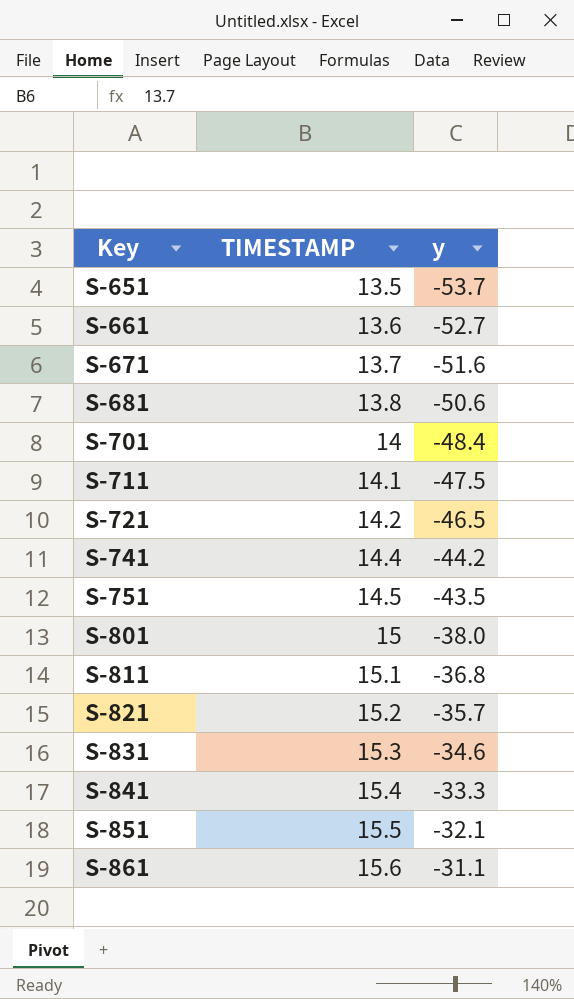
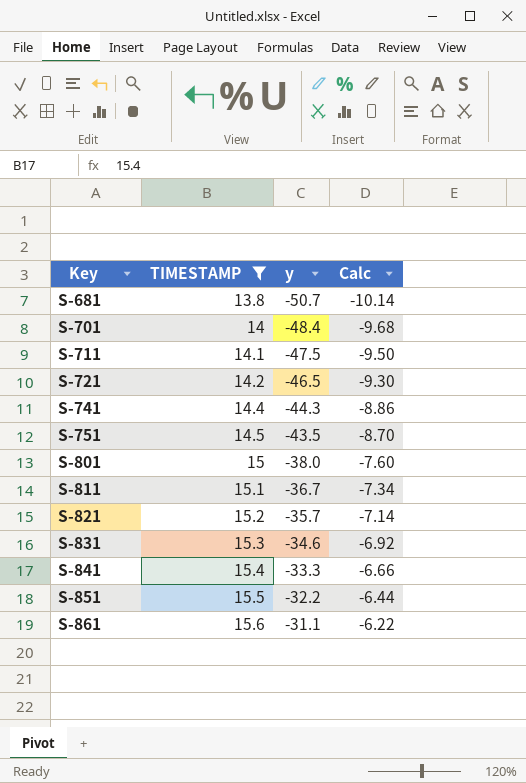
filter: none -> TIMESTAMP >= 13.8
column Calc | formula: none -> [y] * 0.2
S-681 | y: -50.6 -> -50.7
S-741 | y: -44.2 -> -44.3
S-811 | y: -36.8 -> -36.7
S-851 | y: -32.1 -> -32.2

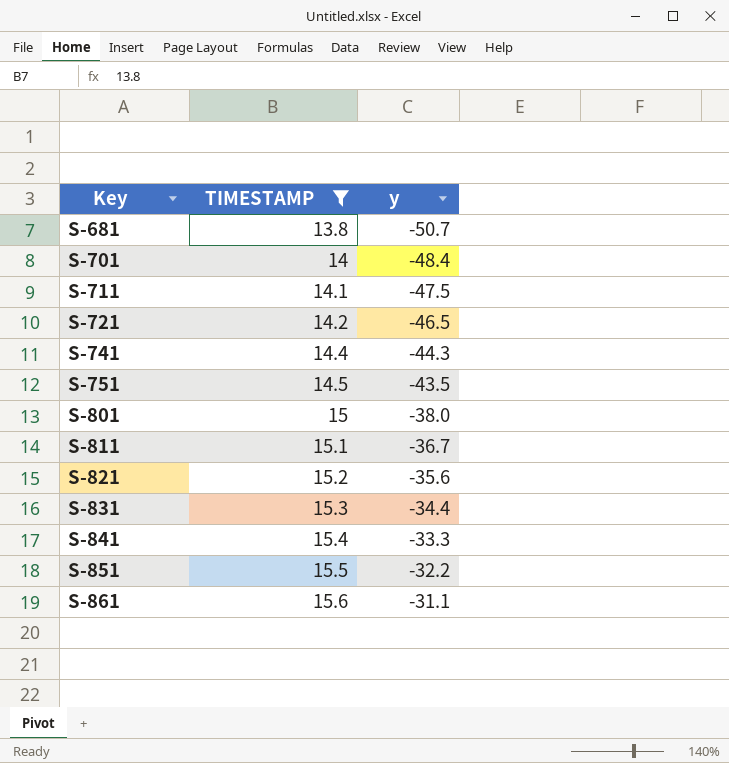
column Calc | formula: [y] * 0.2 -> none
S-821 | y: -35.7 -> -35.6
S-831 | y: -34.6 -> -34.4

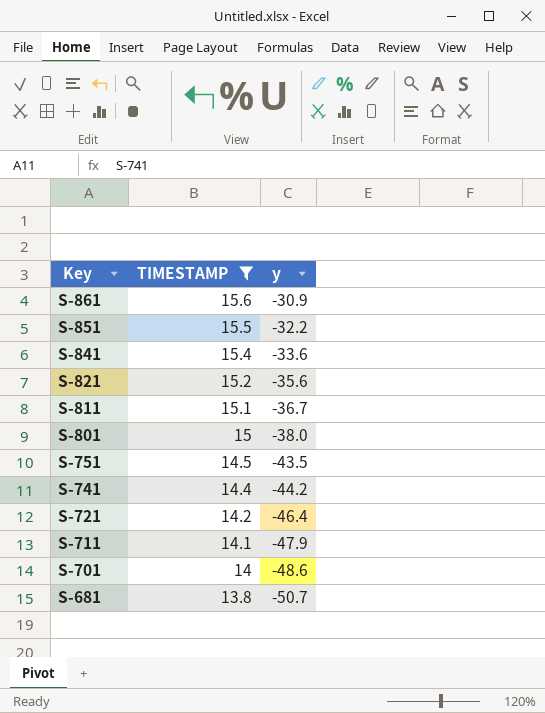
row order: Key ascending -> Key descending
row S-831: 15.3 | -34.4 -> none
S-861 | y: -31.1 -> -30.9
S-841 | y: -33.3 -> -33.6
S-741 | y: -44.3 -> -44.2
S-721 | y: -46.5 -> -46.4
S-711 | y: -47.5 -> -47.9
S-701 | y: -48.4 -> -48.6

